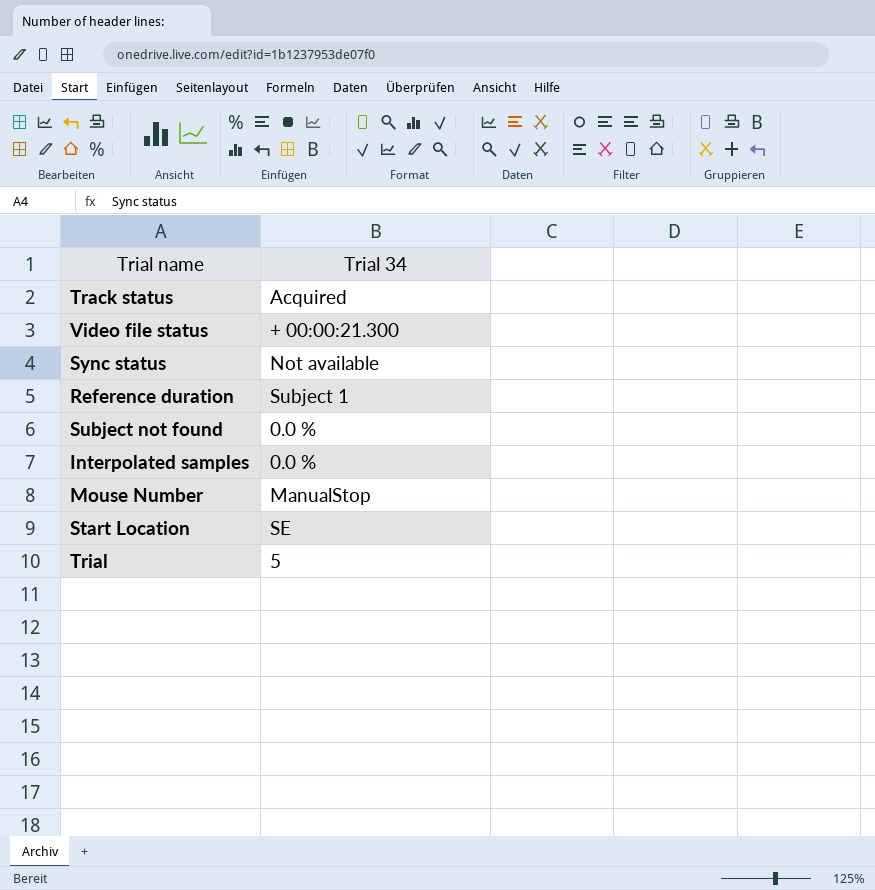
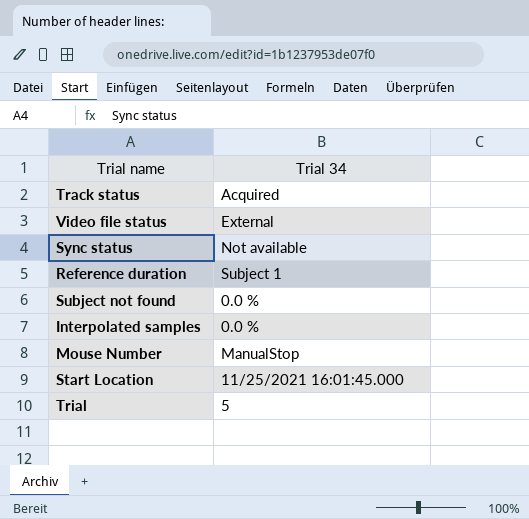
Video file status | Trial 34: + 00:00:21.300 -> External
Start Location | Trial 34: SE -> 11/25/2021 16:01:45.000

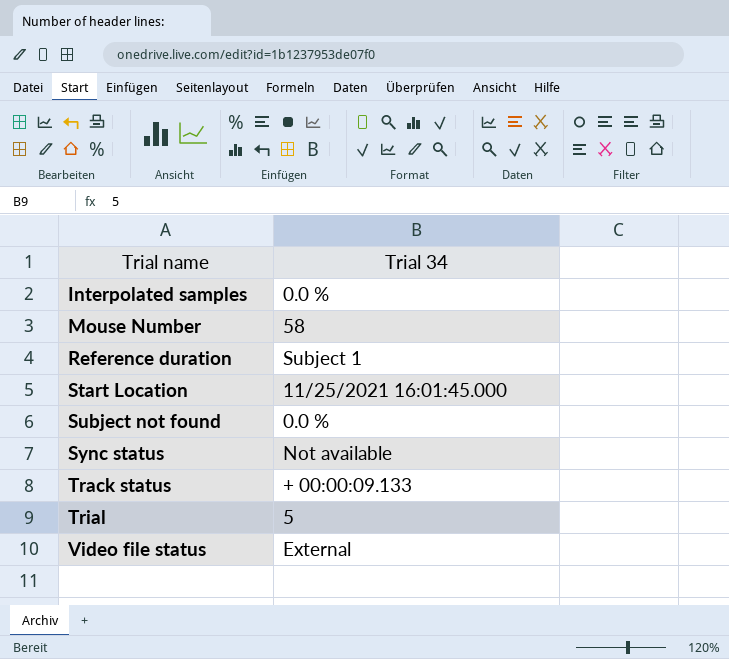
row order: none -> Trial name ascending
Mouse Number | Trial 34: ManualStop -> 58
Track status | Trial 34: Acquired -> + 00:00:09.133

